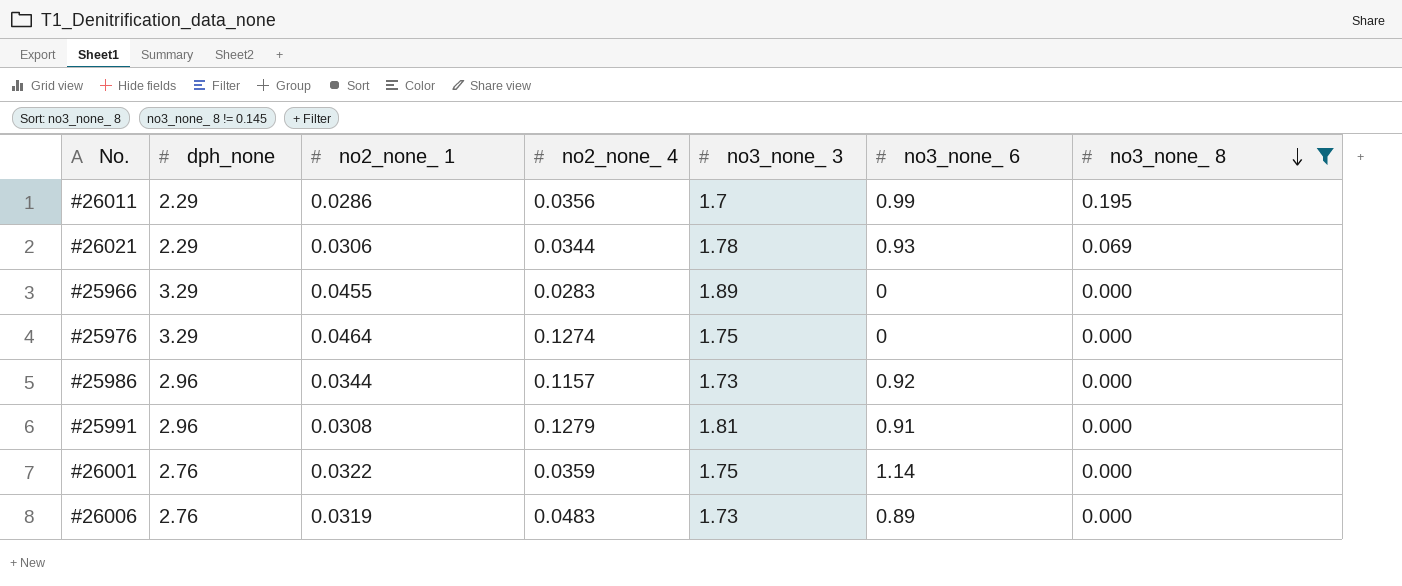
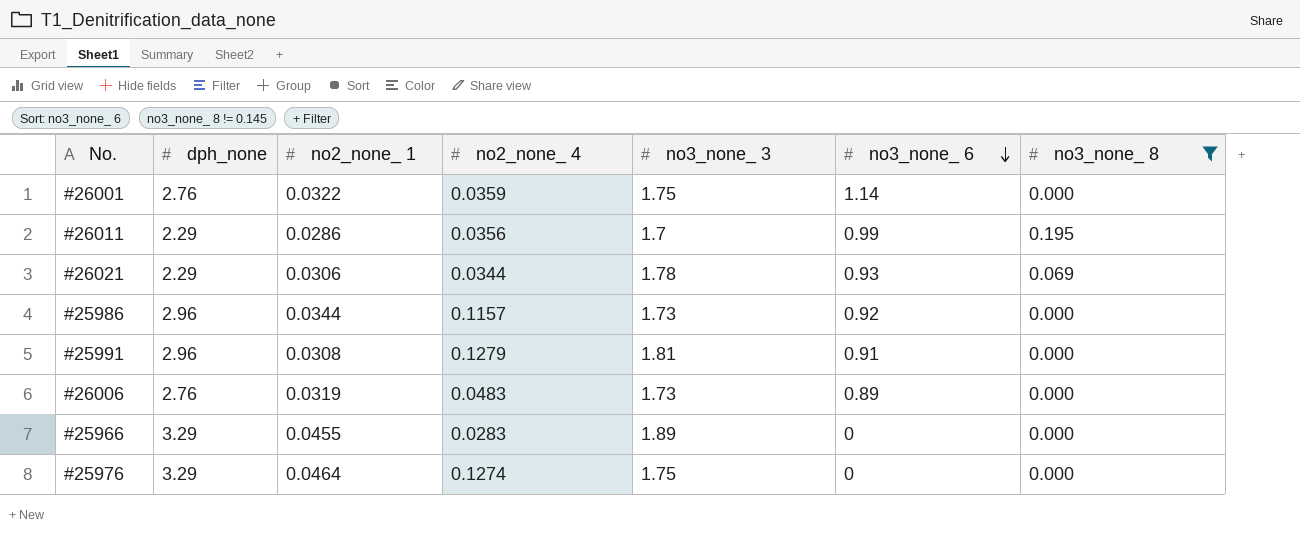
row order: no3_none_ 8 descending -> no3_none_ 6 descending

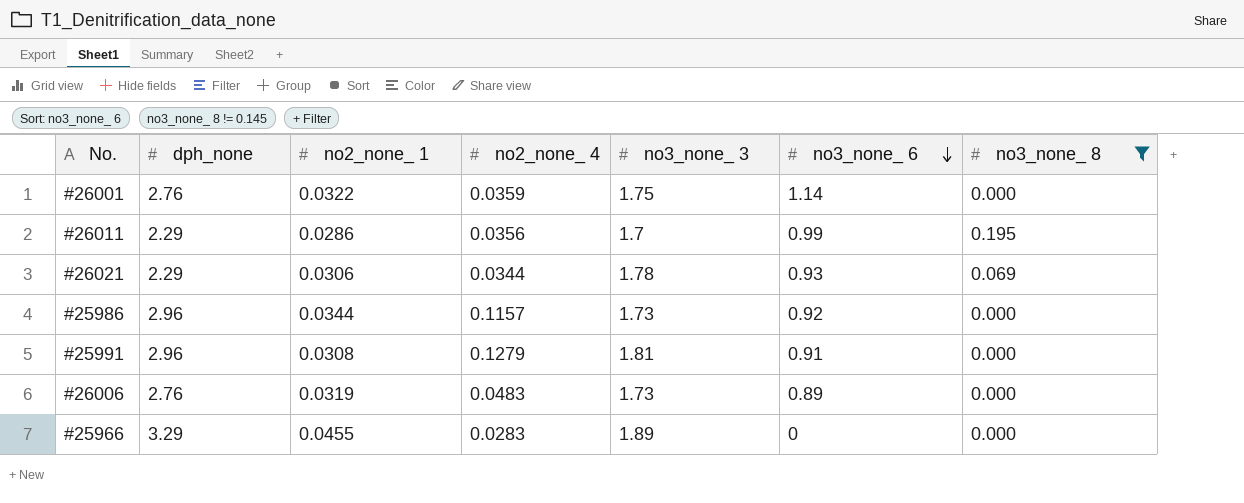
row #25976: 3.29 | 0.0464 | 0.1274 | 1.75 | 0 | 0.000 -> none

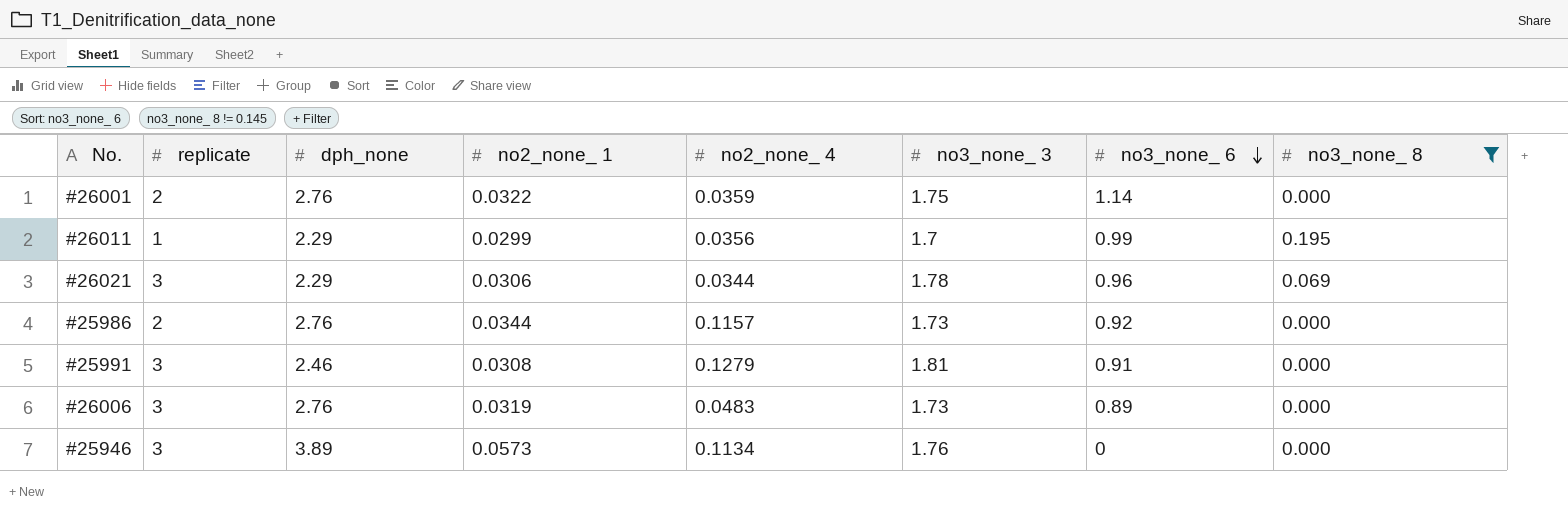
column replicate | position: none -> 2
row #25966: 3.29 | 0.0455 | 0.0283 | 1.89 | 0 | 0.000 -> none
#26011 | no2_none_ 1: 0.0286 -> 0.0299
#26021 | no3_none_ 6: 0.93 -> 0.96
#25986 | dph_none: 2.96 -> 2.76
#25991 | dph_none: 2.96 -> 2.46
row #25946: none -> 3 | 3.89 | 0.0573 | 0.1134 | 1.76 | 0 | 0.000

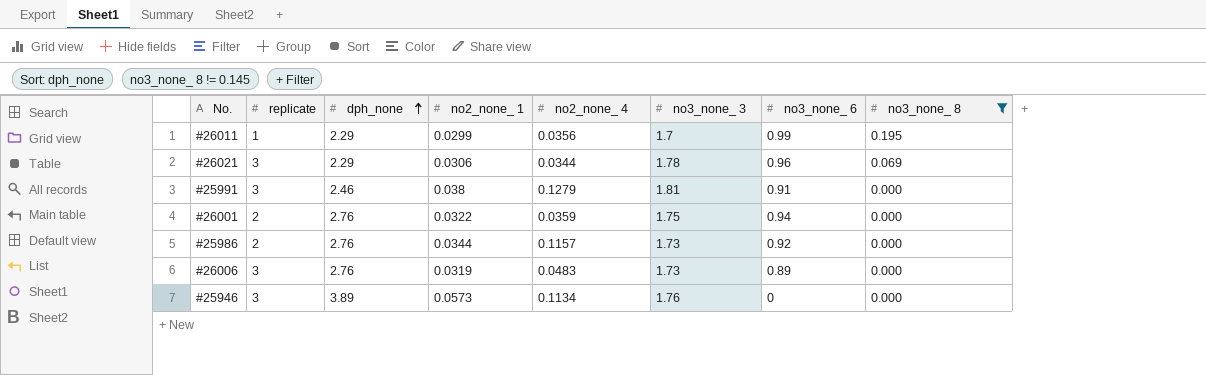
row order: no3_none_ 6 descending -> dph_none ascending
#25991 | no2_none_ 1: 0.0308 -> 0.038
#26001 | no3_none_ 6: 1.14 -> 0.94

